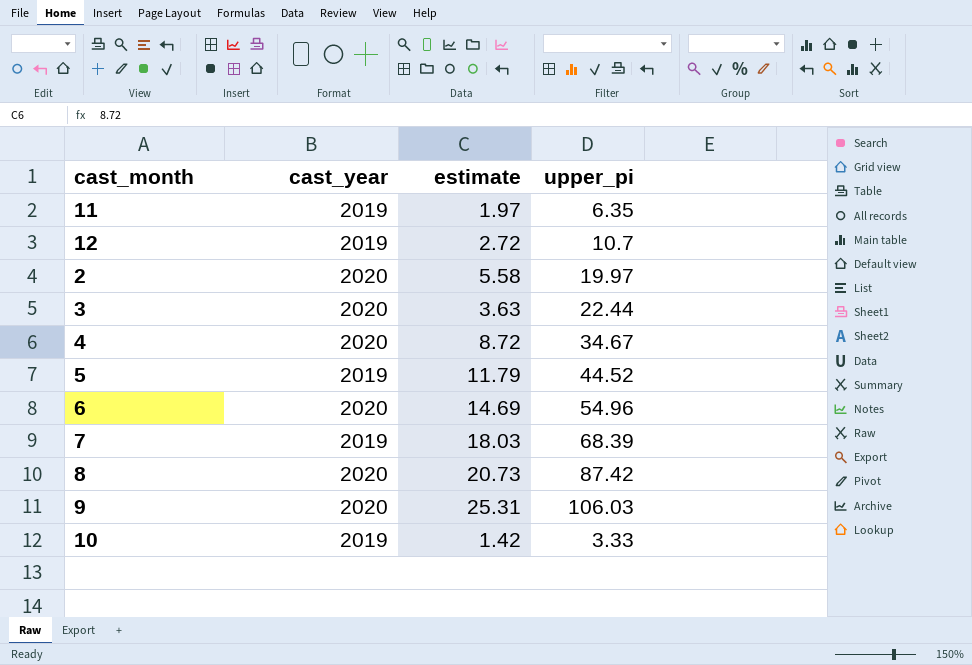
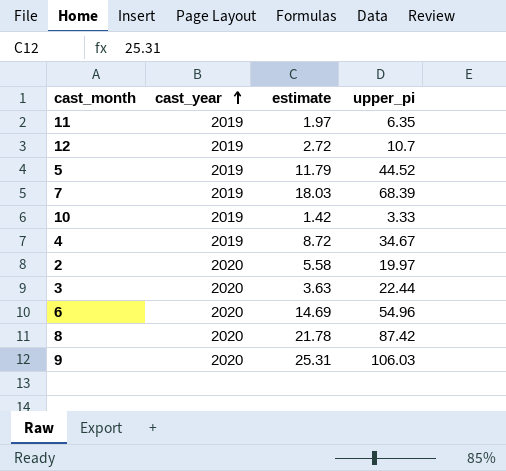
row order: none -> cast_year ascending
4 | cast_year: 2020 -> 2019
8 | estimate: 20.73 -> 21.78

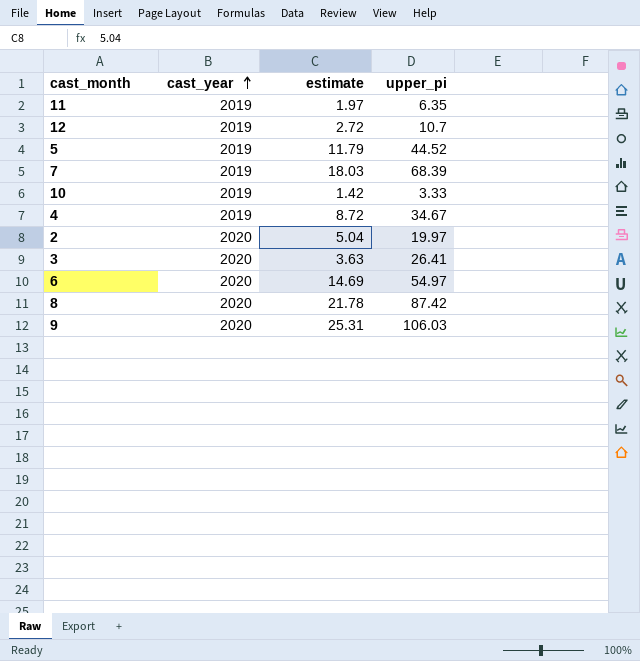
2 | estimate: 5.58 -> 5.04
3 | upper_pi: 22.44 -> 26.41
6 | upper_pi: 54.96 -> 54.97

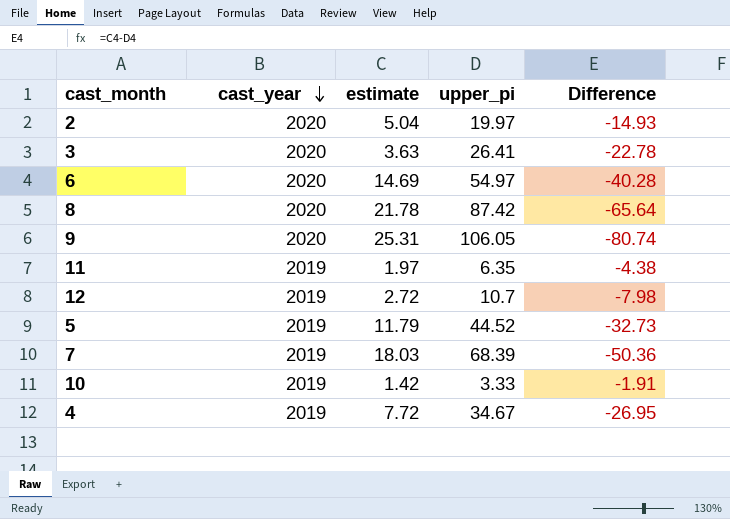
row order: cast_year ascending -> cast_year descending
column Difference | formula: none -> [estimate] - [upper_pi]
9 | upper_pi: 106.03 -> 106.05
4 | estimate: 8.72 -> 7.72

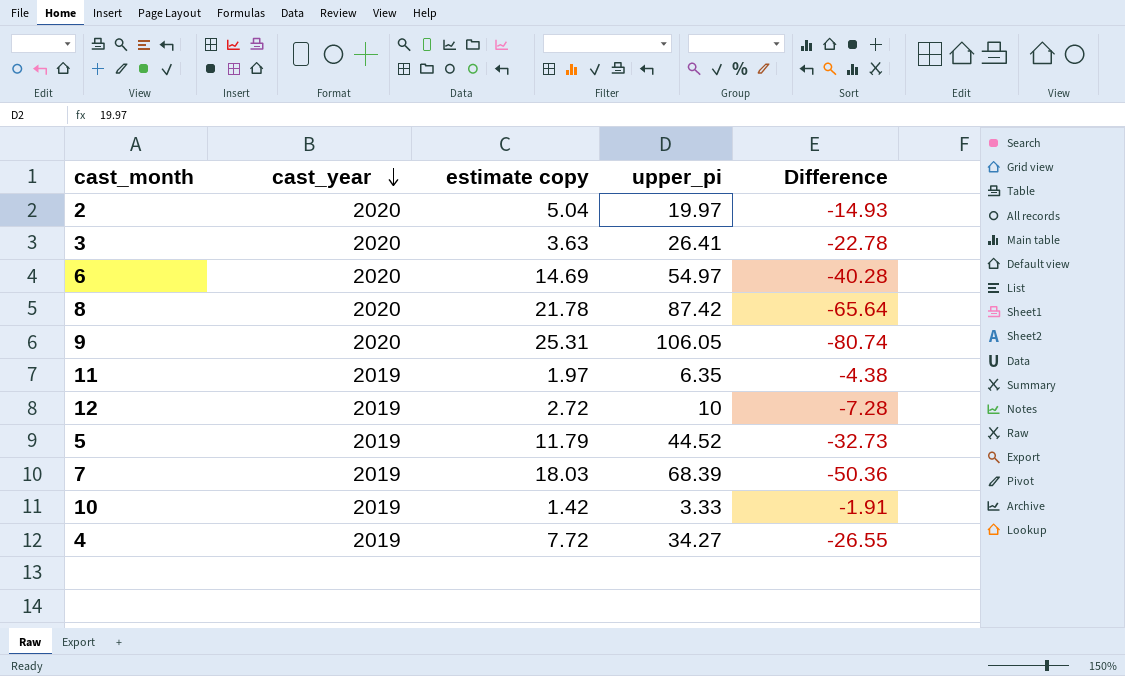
column name: estimate -> estimate copy
12 | upper_pi: 10.7 -> 10
12 | Difference: -7.98 -> -7.28
4 | upper_pi: 34.67 -> 34.27
4 | Difference: -26.95 -> -26.55

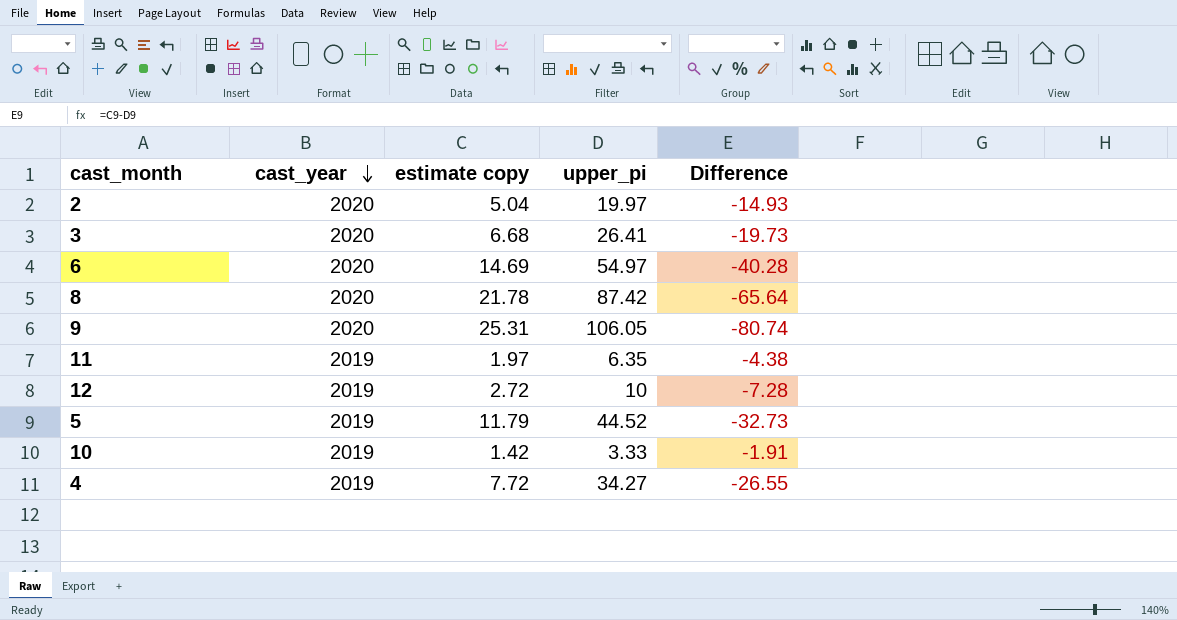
row 7: 2019 | 18.03 | 68.39 | -50.36 -> none
3 | estimate copy: 3.63 -> 6.68
3 | Difference: -22.78 -> -19.73

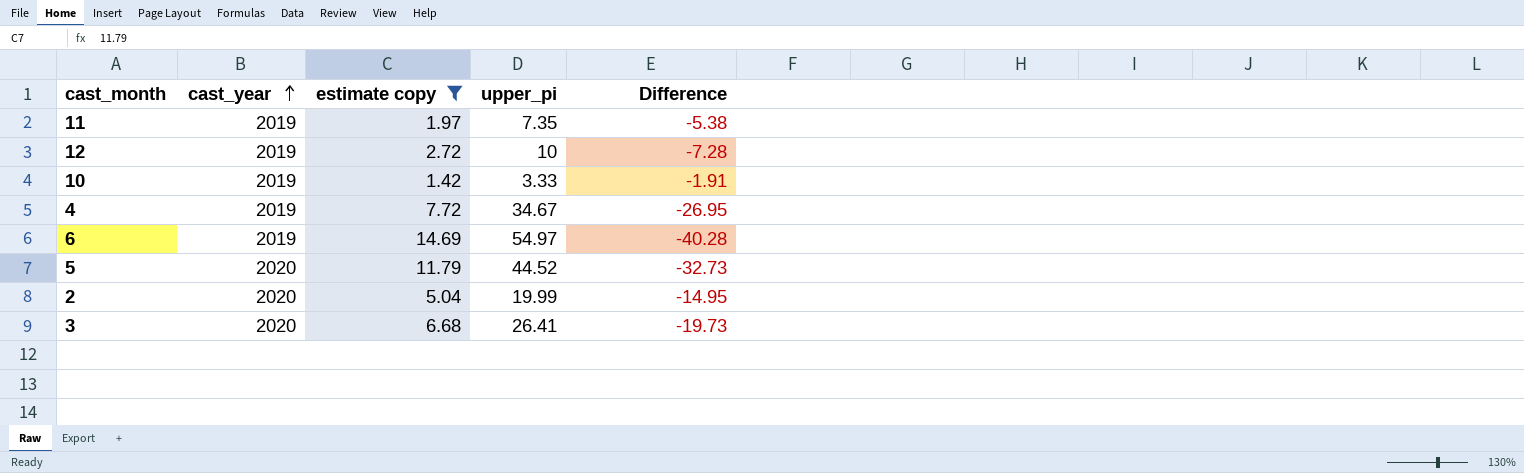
filter: none -> estimate copy <= 14.69
row order: cast_year descending -> cast_year ascending
11 | upper_pi: 6.35 -> 7.35
11 | Difference: -4.38 -> -5.38
4 | upper_pi: 34.27 -> 34.67
4 | Difference: -26.55 -> -26.95
6 | cast_year: 2020 -> 2019
5 | cast_year: 2019 -> 2020
2 | upper_pi: 19.97 -> 19.99
2 | Difference: -14.93 -> -14.95

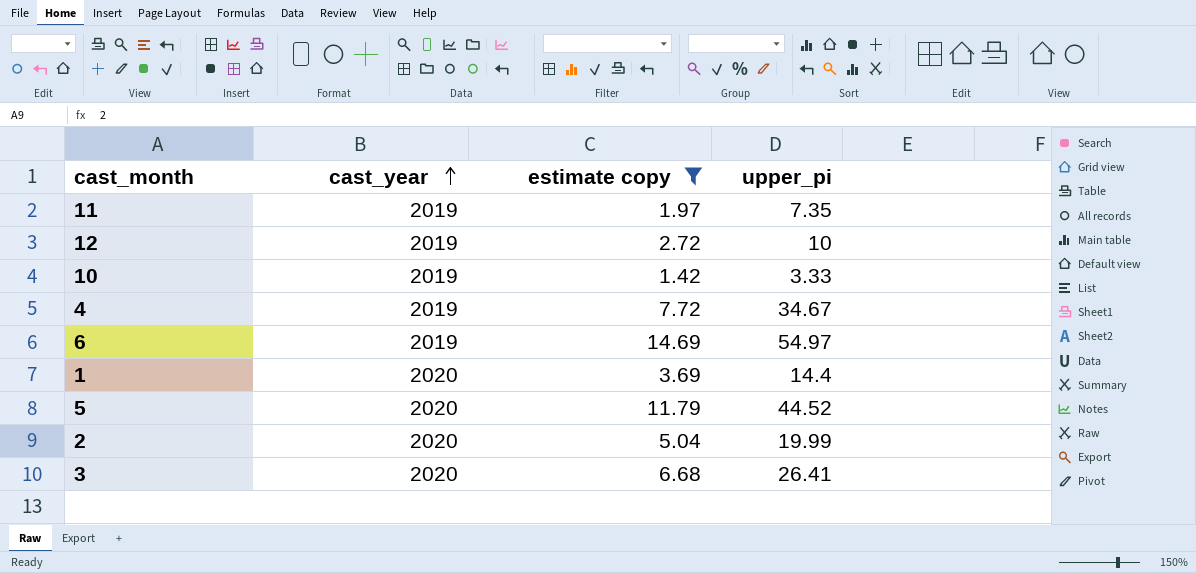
column Difference | formula: [estimate copy] - [upper_pi] -> none
row 1: none -> 2020 | 3.69 | 14.4

